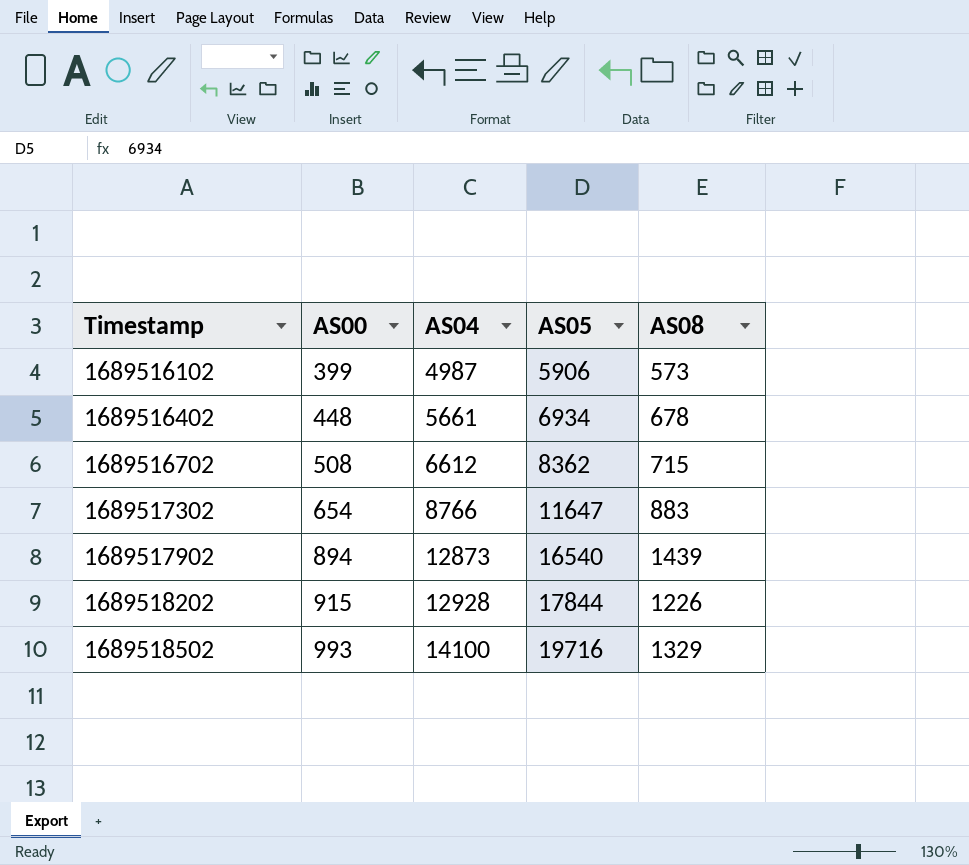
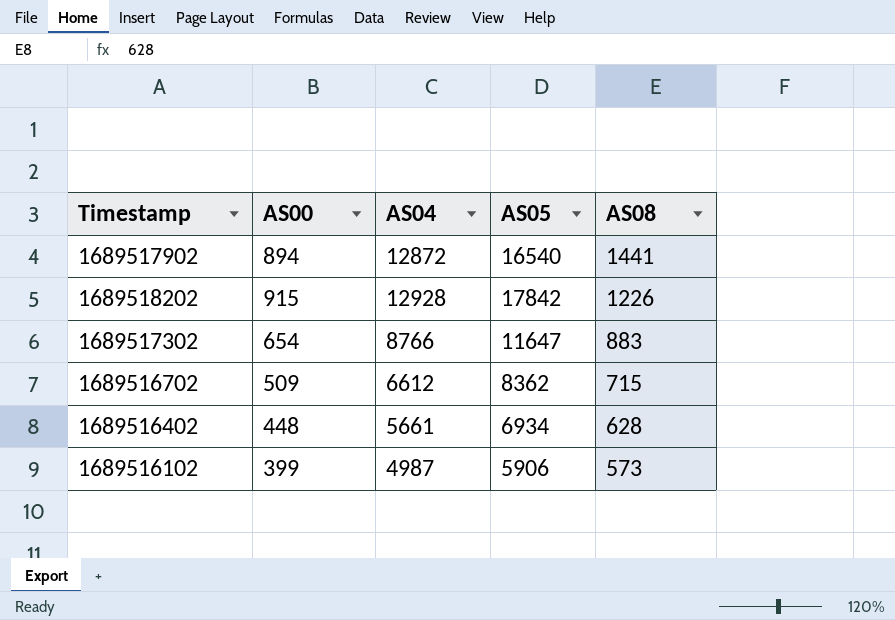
row order: Timestamp ascending -> AS08 descending
row 1689518502: 993 | 14100 | 19716 | 1329 -> none
1689517902 | AS04: 12873 -> 12872
1689517902 | AS08: 1439 -> 1441
1689518202 | AS05: 17844 -> 17842
1689516702 | AS00: 508 -> 509
1689516402 | AS08: 678 -> 628

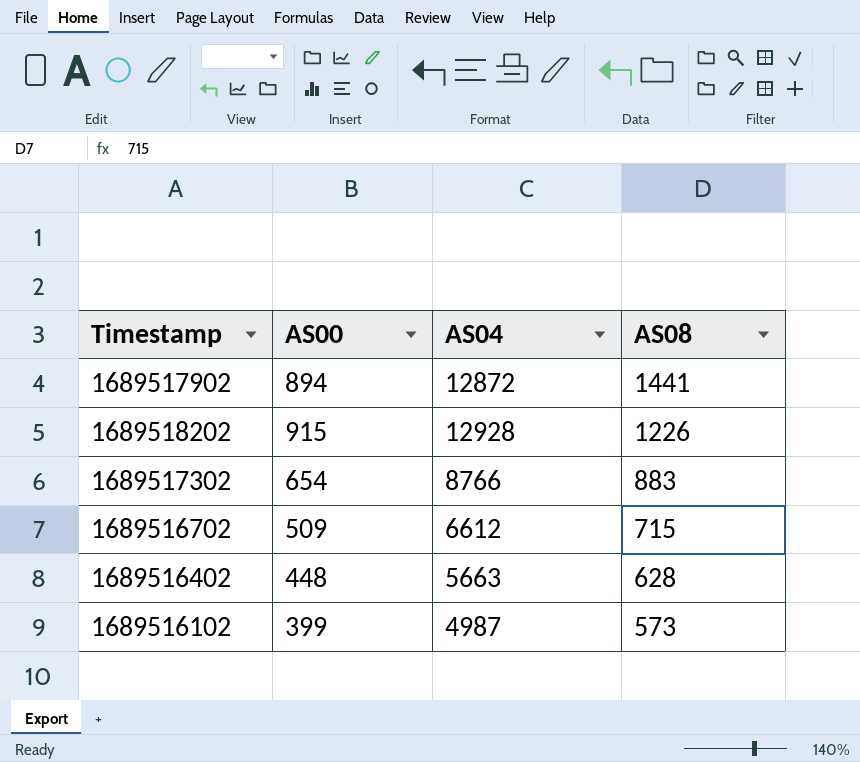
column AS05 | position: 4 -> none
1689516402 | AS04: 5661 -> 5663

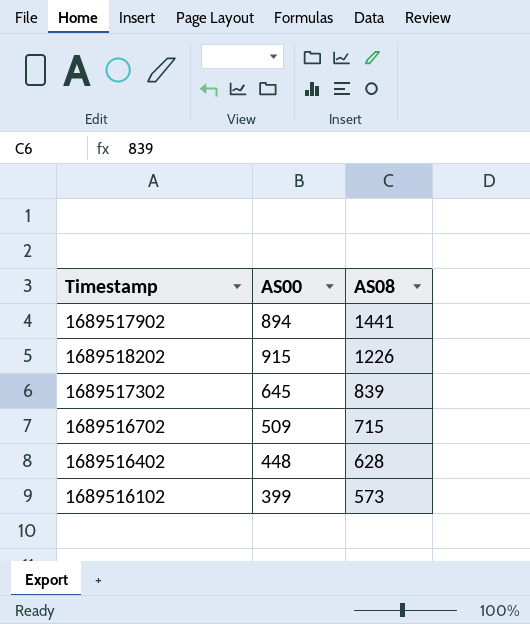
column AS04 | position: 3 -> none
1689517302 | AS00: 654 -> 645
1689517302 | AS08: 883 -> 839

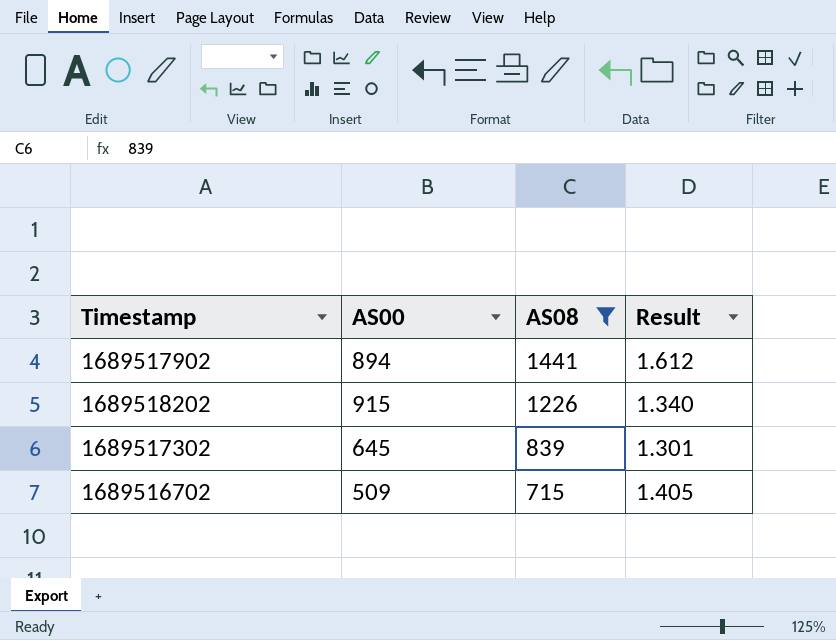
filter: none -> AS08 >= 715
column Result | formula: none -> [AS08] / [AS00]

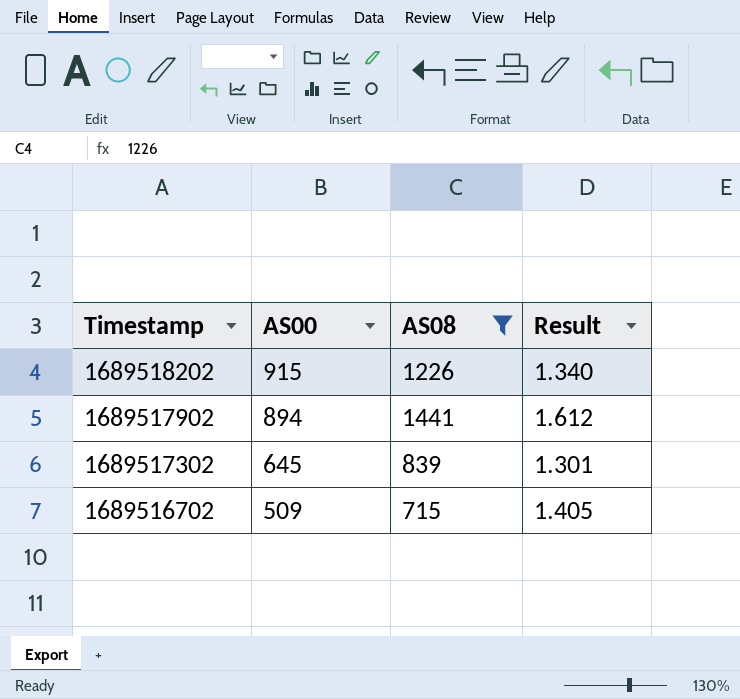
row order: AS08 descending -> Timestamp descending

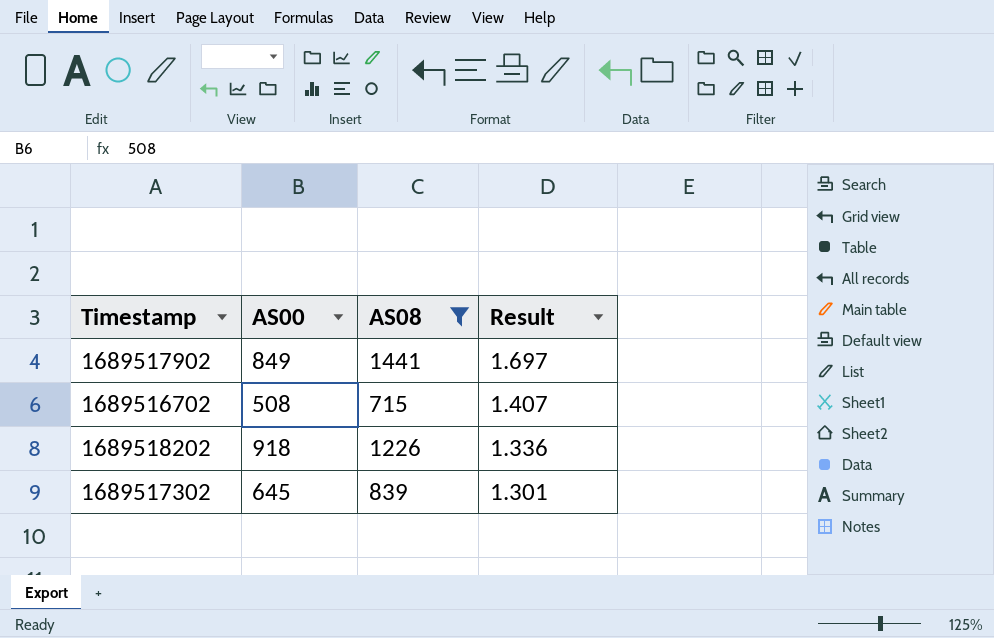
row order: Timestamp descending -> Result descending
1689517902 | AS00: 894 -> 849
1689517902 | Result: 1.612 -> 1.697
1689516702 | AS00: 509 -> 508
1689516702 | Result: 1.405 -> 1.407
1689518202 | AS00: 915 -> 918
1689518202 | Result: 1.340 -> 1.336

